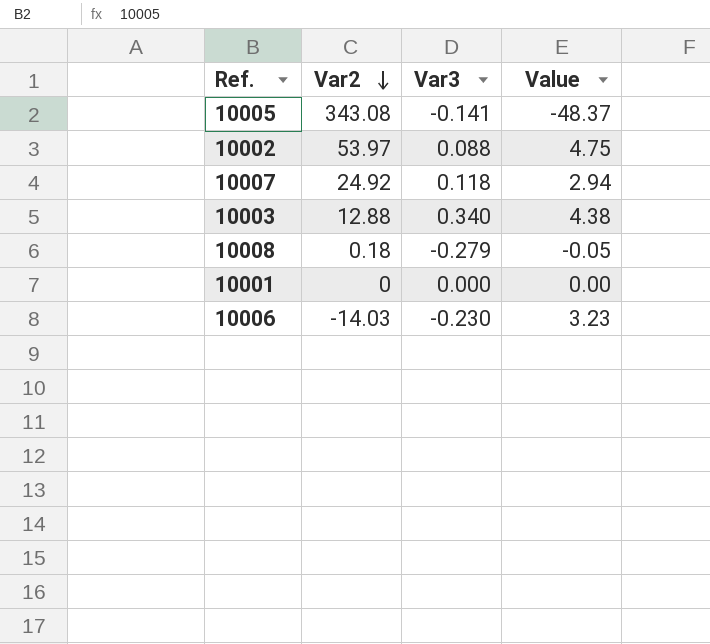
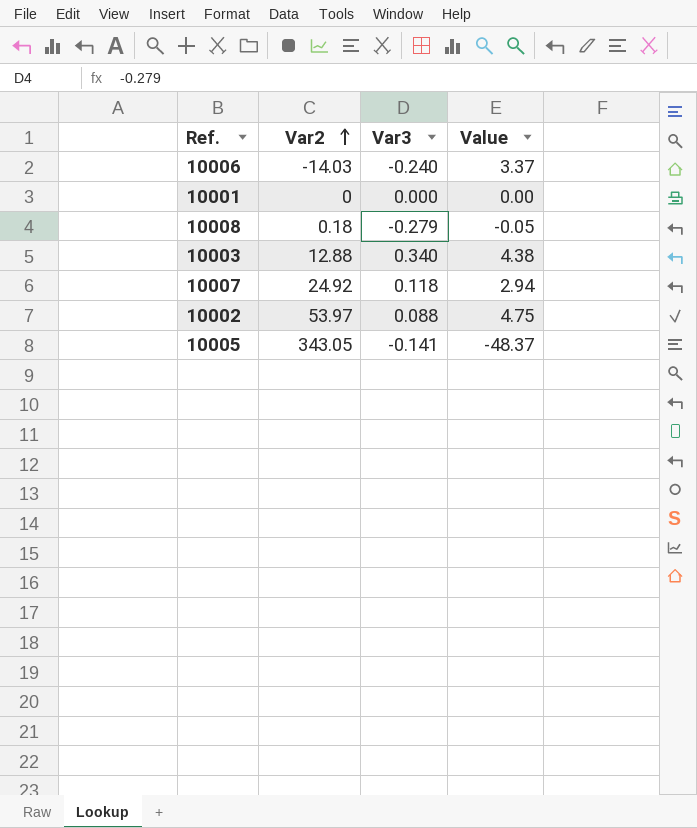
row order: Var2 descending -> Var2 ascending
10006 | Var3: -0.230 -> -0.240
10006 | Value: 3.23 -> 3.37
10005 | Var2: 343.08 -> 343.05

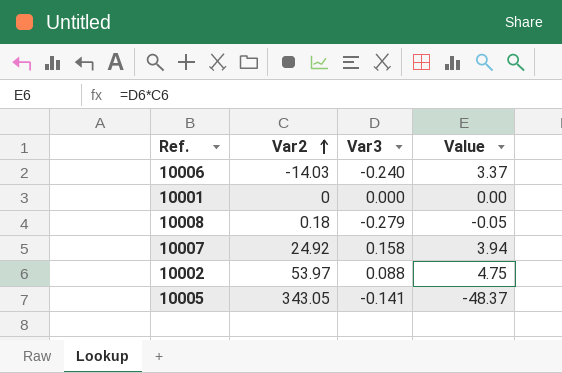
row 10003: 12.88 | 0.340 | 4.38 -> none
10007 | Var3: 0.118 -> 0.158
10007 | Value: 2.94 -> 3.94

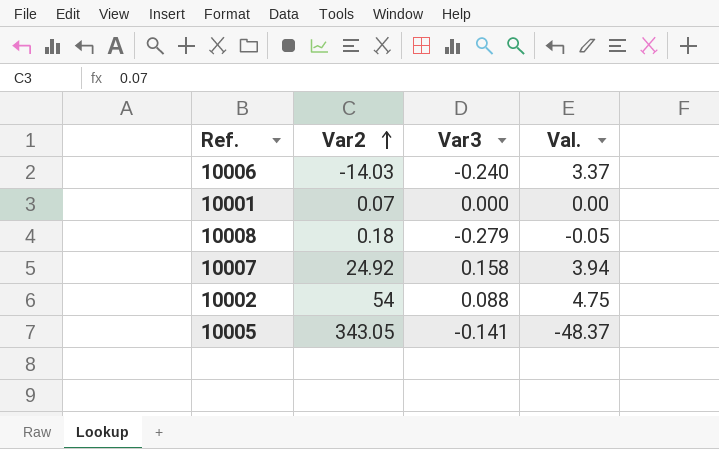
column name: Value -> Val.
10001 | Var2: 0 -> 0.07
10002 | Var2: 53.97 -> 54

